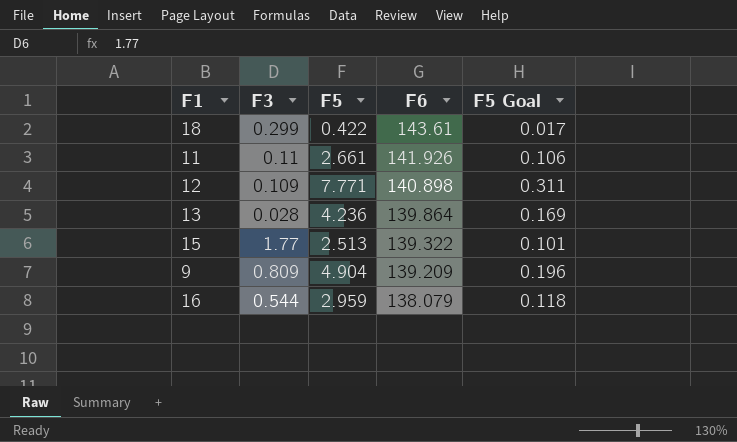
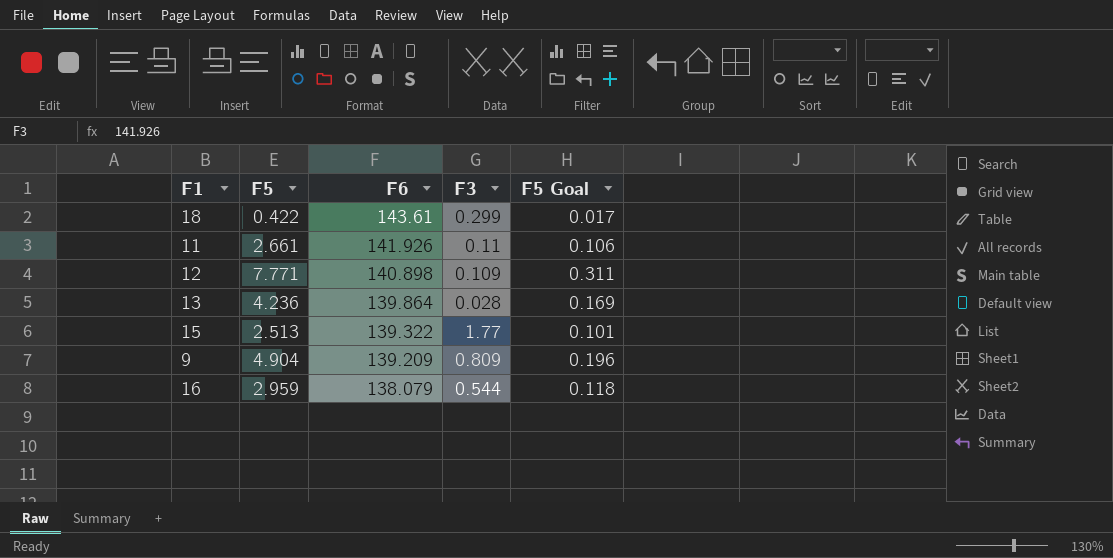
column F3 | position: 2 -> 4

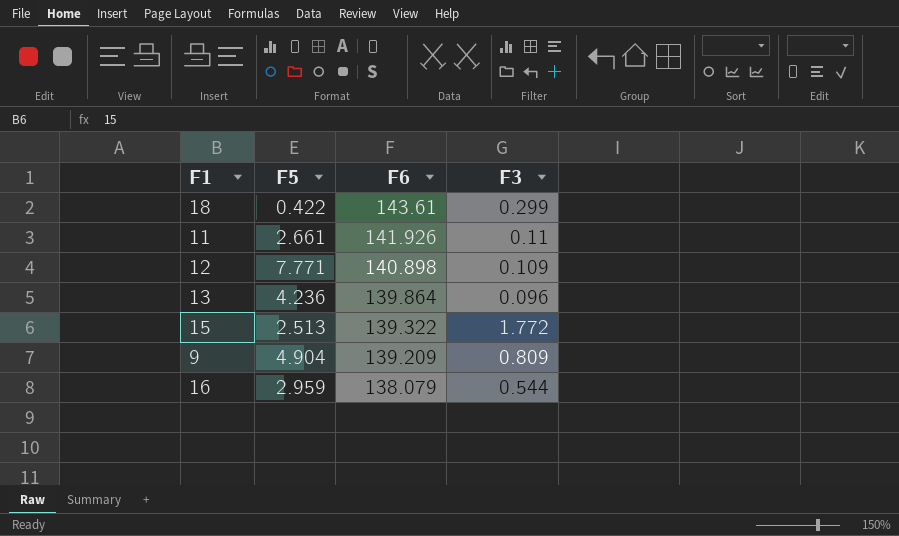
column F5 Goal | formula: [F5] * 0.04 -> none
13 | F3: 0.028 -> 0.096
15 | F3: 1.77 -> 1.772

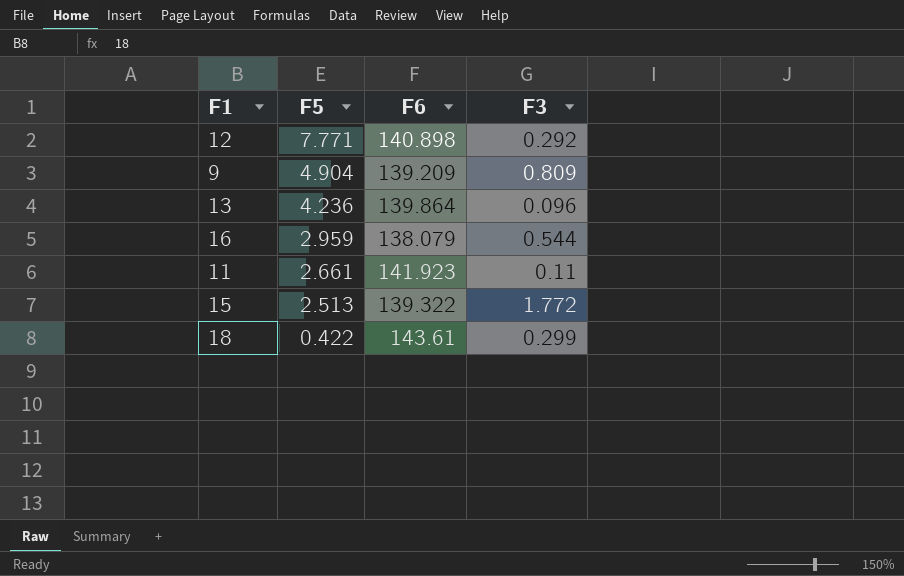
row order: F6 descending -> F5 descending
12 | F3: 0.109 -> 0.292
11 | F6: 141.926 -> 141.923

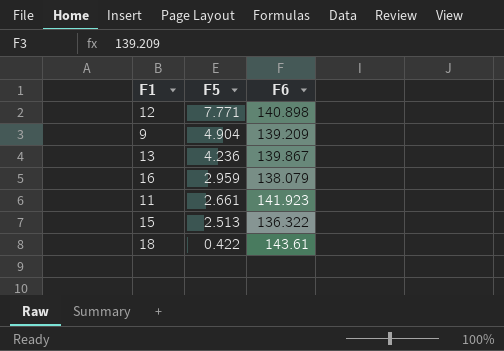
column F3 | position: 4 -> none
13 | F6: 139.864 -> 139.867
15 | F6: 139.322 -> 136.322

